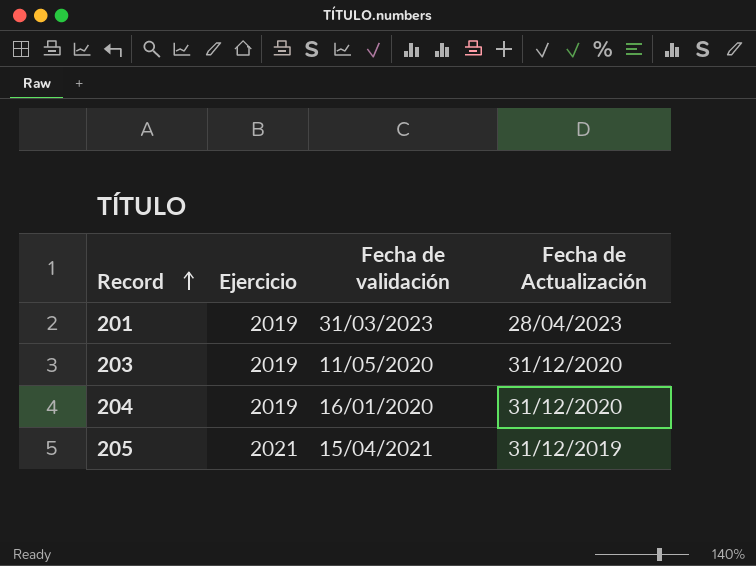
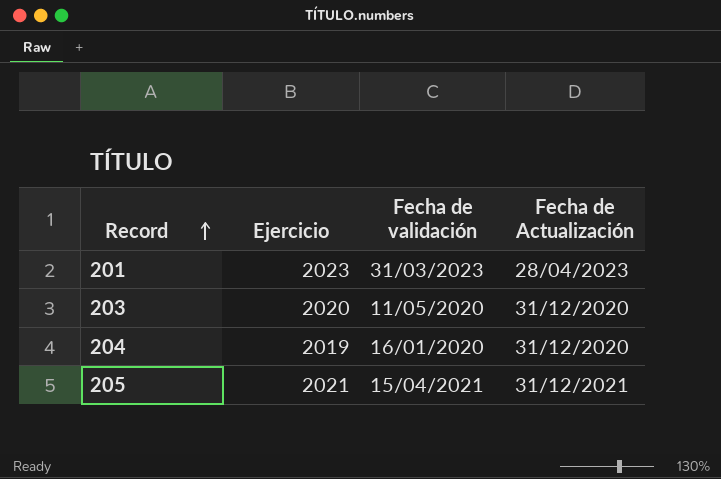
201 | Ejercicio: 2019 -> 2023
203 | Ejercicio: 2019 -> 2020
205 | Fecha de Actualización: 31/12/2019 -> 31/12/2021

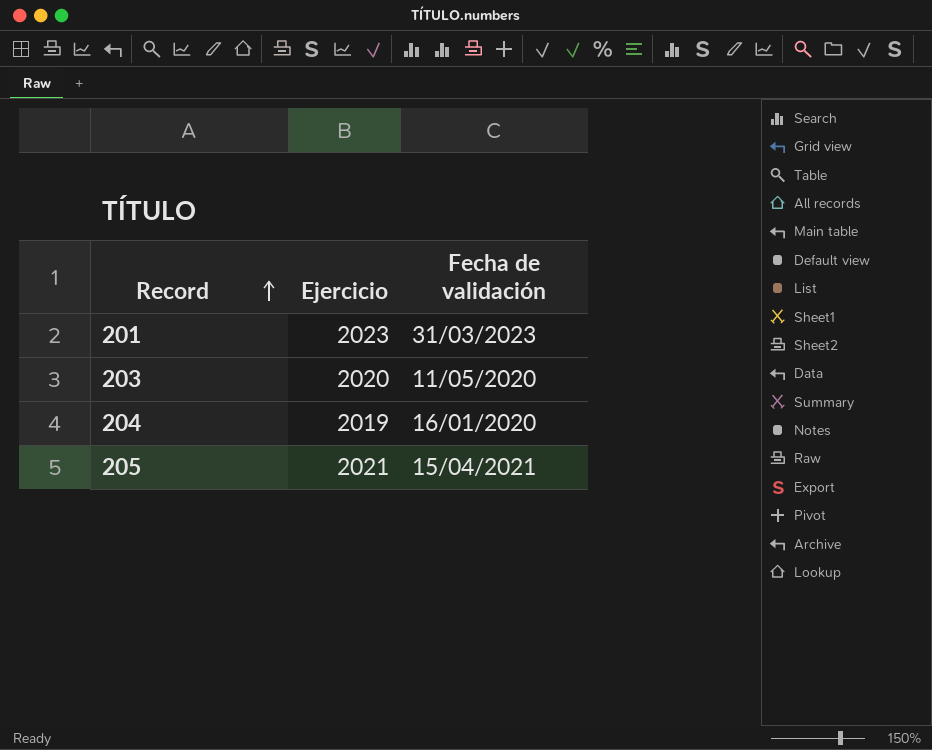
column Fecha de Actualización | position: 4 -> none

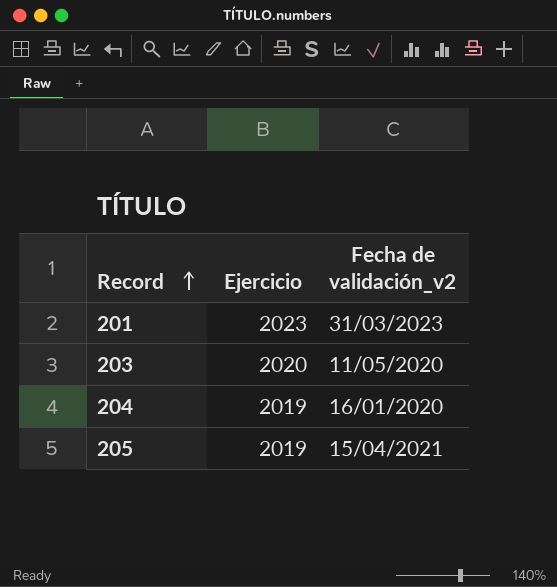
column name: Fecha de validación -> Fecha de validación_v2
205 | Ejercicio: 2021 -> 2019

